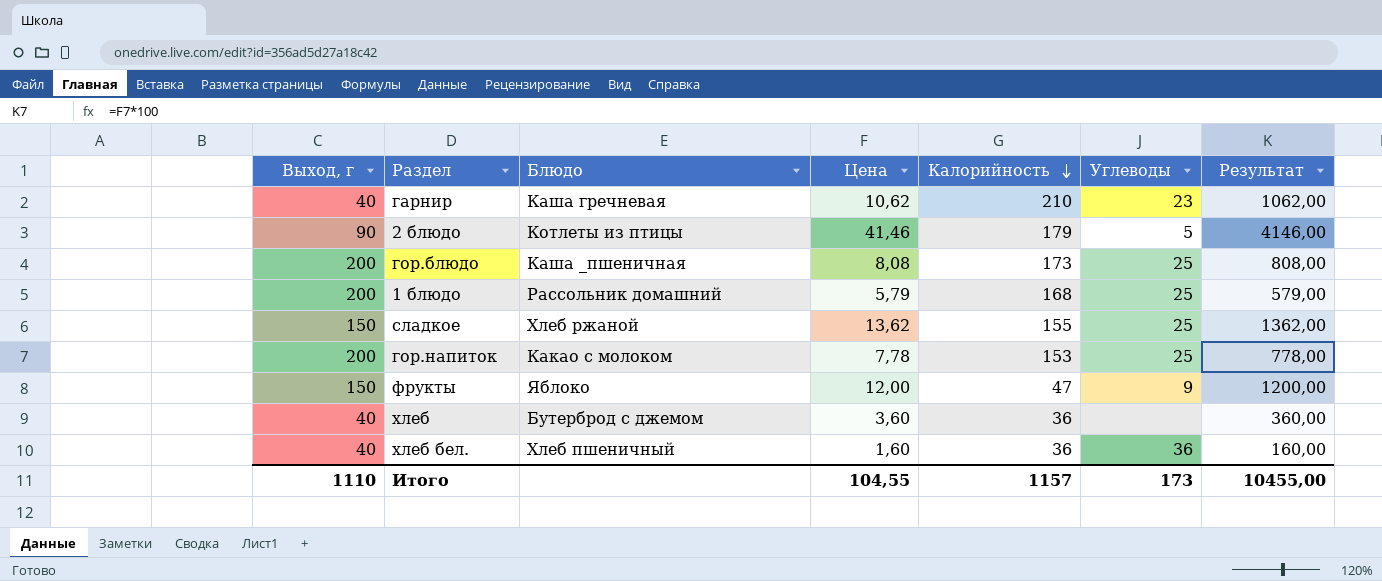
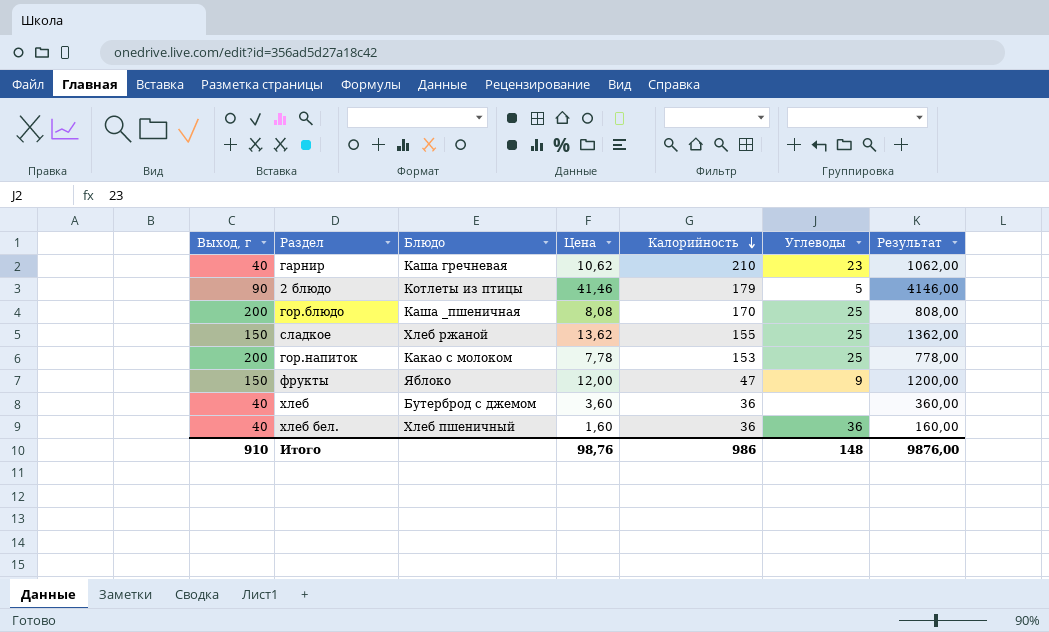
row 1 блюдо: 200 | Рассольник домашний | 5,79 | 168 | 25 | 579,00 -> none
гор.блюдо | Калорийность: 173 -> 170
Итого | Выход, г: 1110 -> 910
Итого | Цена: 104,55 -> 98,76
Итого | Калорийность: 1157 -> 986
Итого | Углеводы: 173 -> 148
Итого | Результат: 10455,00 -> 9876,00

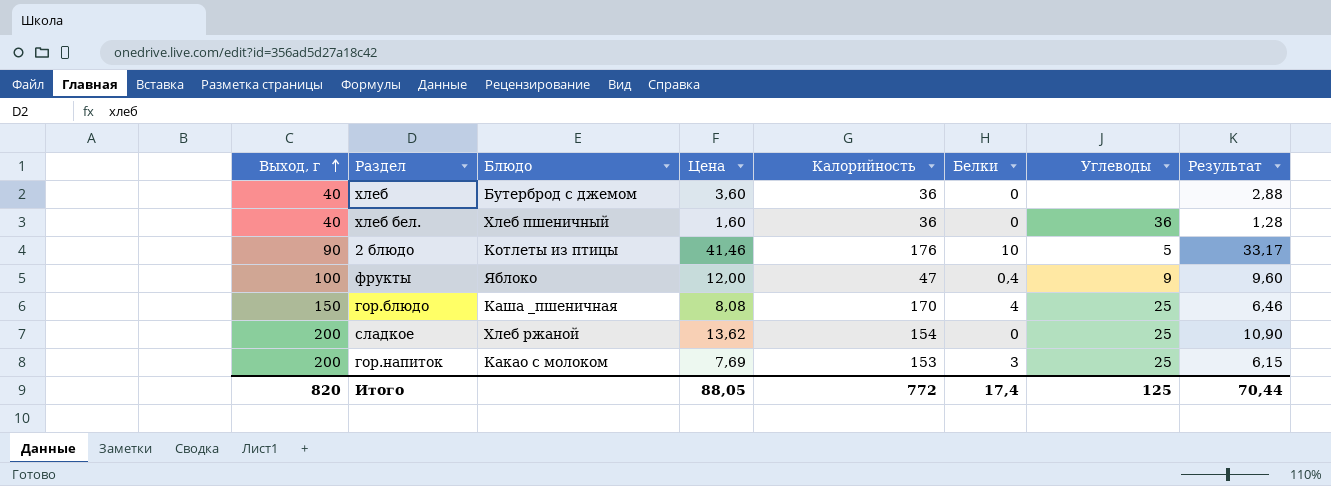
row order: Калорийность descending -> Выход, г ascending
column Белки | position: none -> 6
column Результат | formula: [Цена] * 100 -> [Цена] * 0,8
row гарнир: 40 | Каша гречневая | 10,62 | 210 | 23 | 1062,00 -> none
2 блюдо | Калорийность: 179 -> 176
фрукты | Выход, г: 150 -> 100
гор.блюдо | Выход, г: 200 -> 150
сладкое | Выход, г: 150 -> 200
сладкое | Калорийность: 155 -> 154
гор.напиток | Цена: 7,78 -> 7,69
Итого | Выход, г: 910 -> 820
Итого | Цена: 98,76 -> 88,05
Итого | Калорийность: 986 -> 772
Итого | Углеводы: 148 -> 125
Итого | Результат: 9876,00 -> 70,44

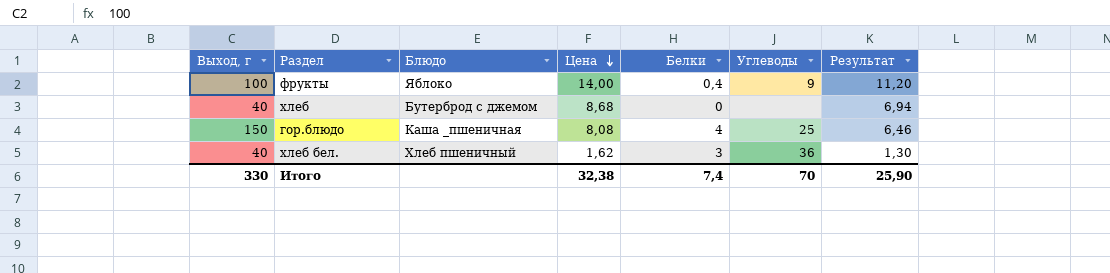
row order: Выход, г ascending -> Цена descending
column Калорийность | position: 5 -> none
row 2 блюдо: 90 | Котлеты из птицы | 41,46 | 176 | 10 | 5 | 33,17 -> none
row сладкое: 200 | Хлеб ржаной | 13,62 | 154 | 0 | 25 | 10,90 -> none
row гор.напиток: 200 | Какао с молоком | 7,69 | 153 | 3 | 25 | 6,15 -> none
фрукты | Цена: 12,00 -> 14,00
фрукты | Результат: 9,60 -> 11,20
хлеб | Цена: 3,60 -> 8,68
хлеб | Результат: 2,88 -> 6,94
хлеб бел. | Цена: 1,60 -> 1,62
хлеб бел. | Белки: 0 -> 3
хлеб бел. | Результат: 1,28 -> 1,30
Итого | Выход, г: 820 -> 330
Итого | Цена: 88,05 -> 32,38
Итого | Белки: 17,4 -> 7,4
Итого | Углеводы: 125 -> 70
Итого | Результат: 70,44 -> 25,90

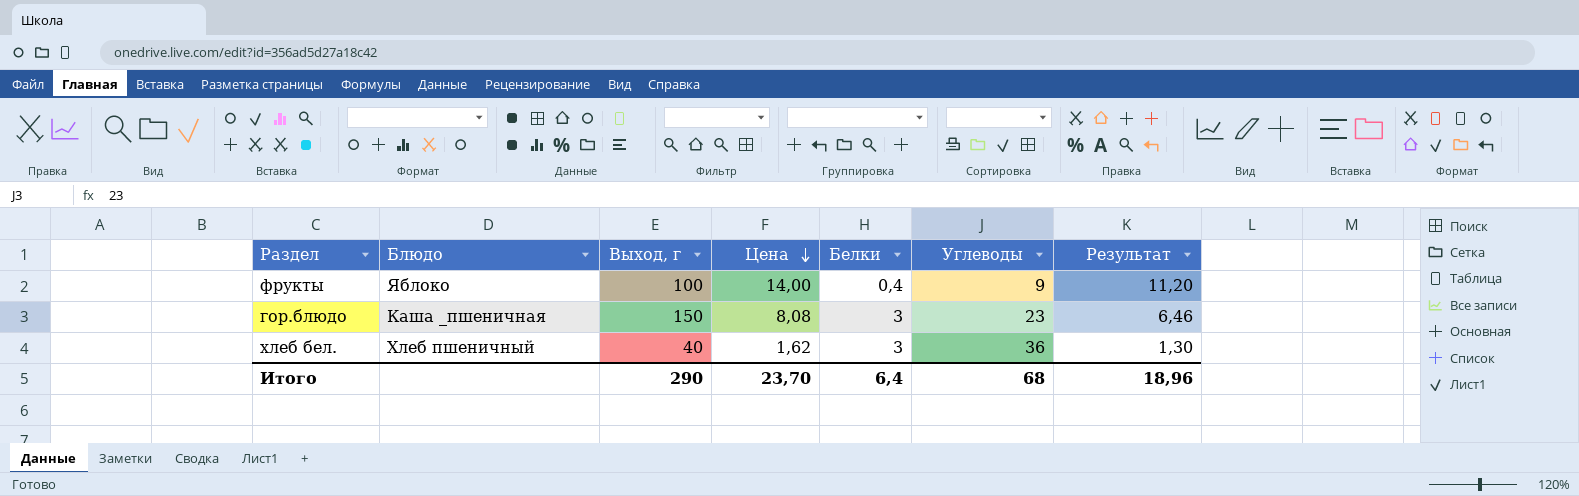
column Выход, г | position: 1 -> 3
row хлеб: 40 | Бутерброд с джемом | 8,68 | 0 | none | 6,94 -> none
гор.блюдо | Белки: 4 -> 3
гор.блюдо | Углеводы: 25 -> 23
Итого | Выход, г: 330 -> 290
Итого | Цена: 32,38 -> 23,70
Итого | Белки: 7,4 -> 6,4
Итого | Углеводы: 70 -> 68
Итого | Результат: 25,90 -> 18,96

